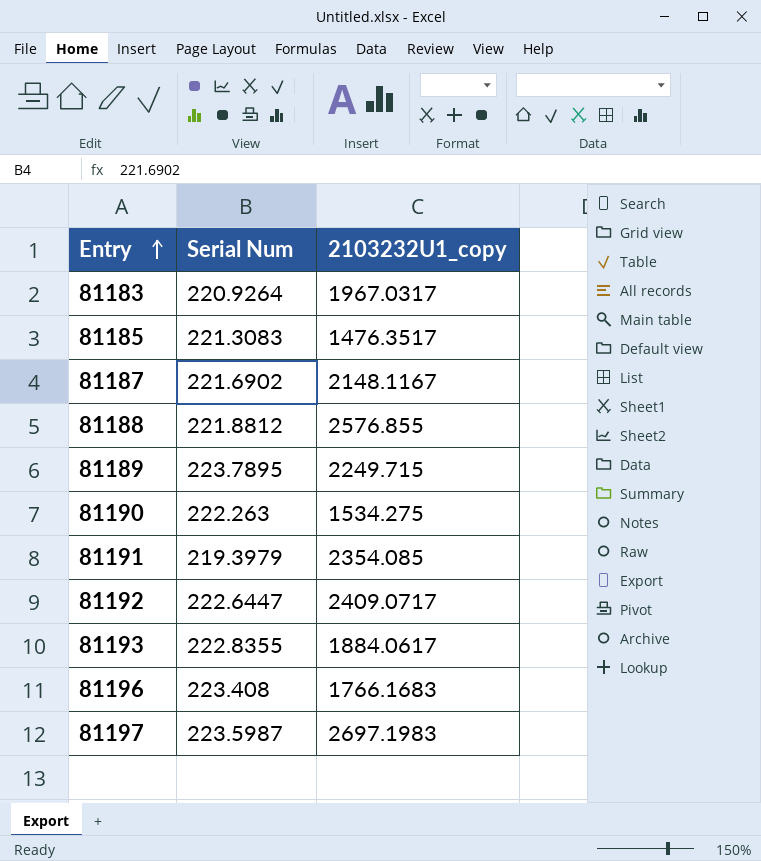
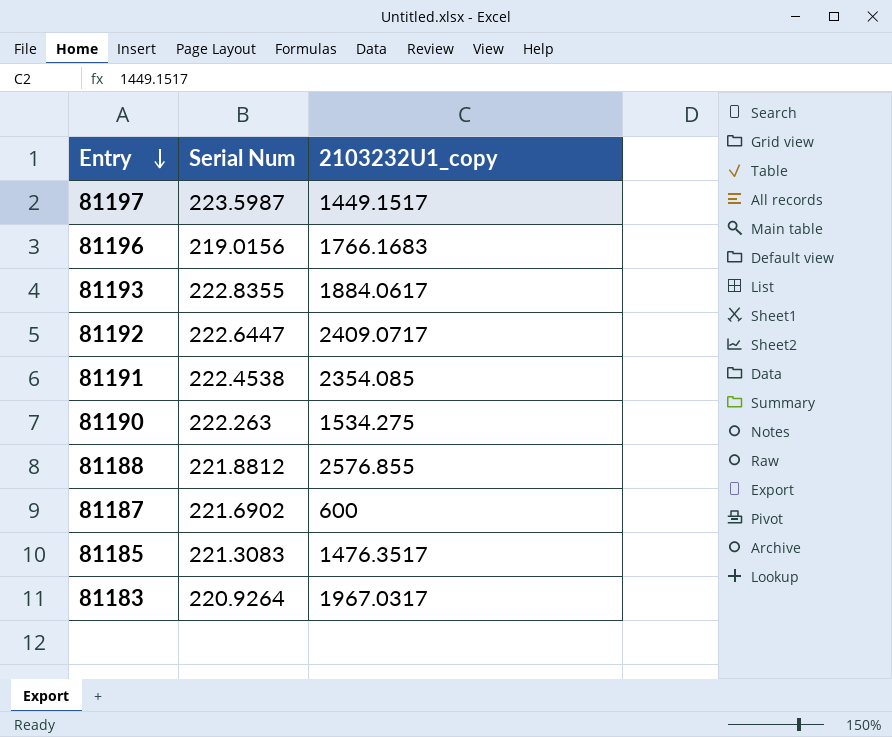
row order: Entry ascending -> Entry descending
row 81189: 223.7895 | 2249.715 -> none
81197 | 2103232U1_copy: 2697.1983 -> 1449.1517
81196 | Serial Num: 223.408 -> 219.0156
81191 | Serial Num: 219.3979 -> 222.4538
81187 | 2103232U1_copy: 2148.1167 -> 600

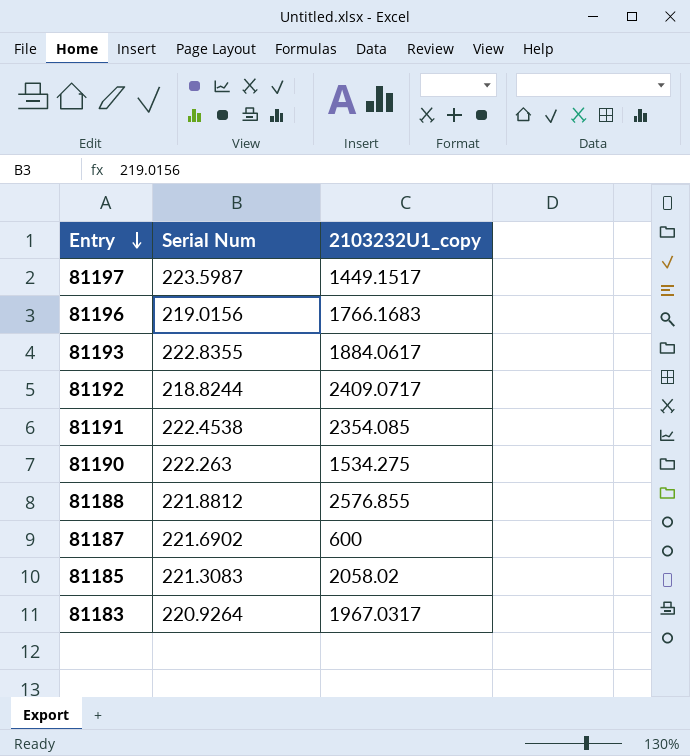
81192 | Serial Num: 222.6447 -> 218.8244
81185 | 2103232U1_copy: 1476.3517 -> 2058.02

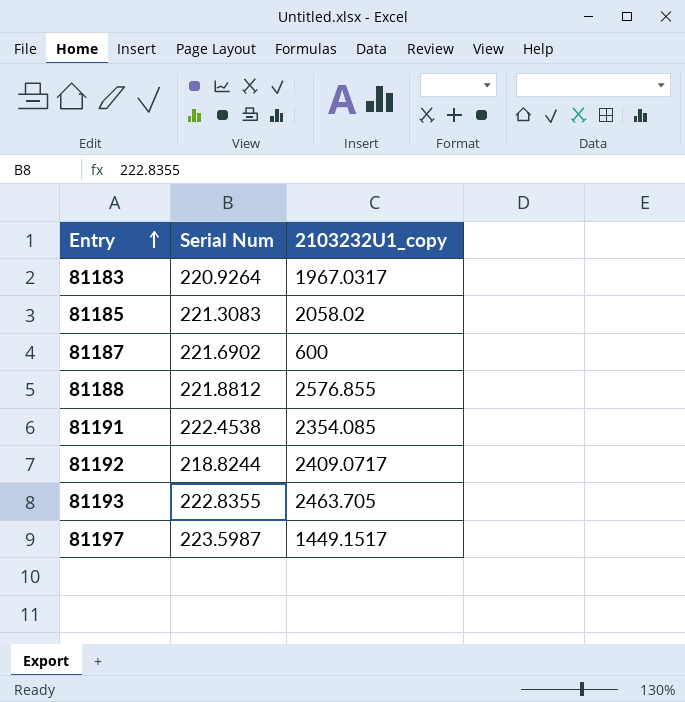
row order: Entry descending -> Entry ascending
row 81196: 219.0156 | 1766.1683 -> none
row 81190: 222.263 | 1534.275 -> none
81193 | 2103232U1_copy: 1884.0617 -> 2463.705

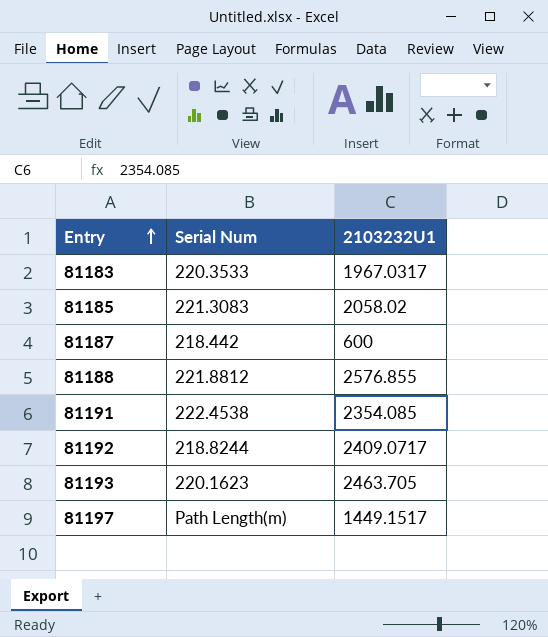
column name: 2103232U1_copy -> 2103232U1
81183 | Serial Num: 220.9264 -> 220.3533
81187 | Serial Num: 221.6902 -> 218.442
81193 | Serial Num: 222.8355 -> 220.1623
81197 | Serial Num: 223.5987 -> Path Length(m)

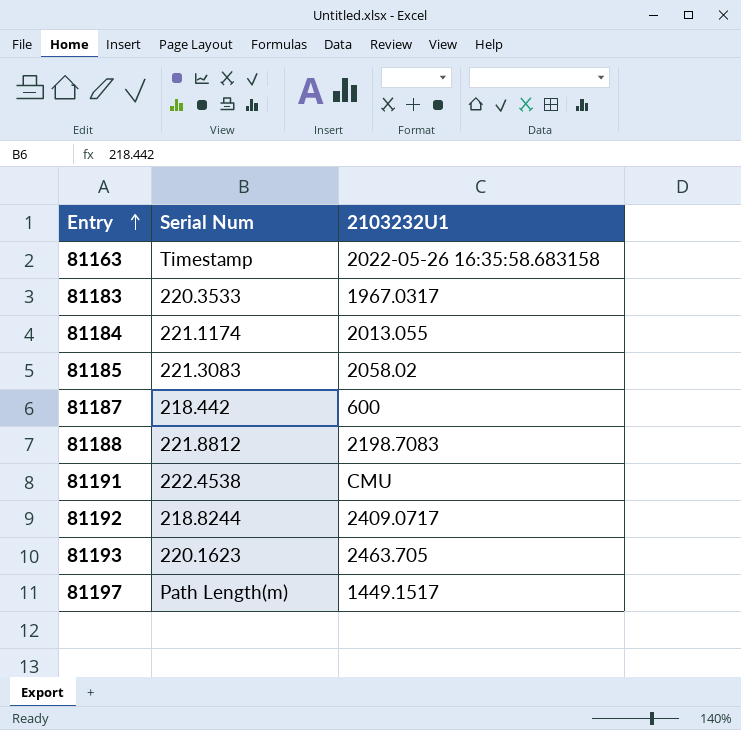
row 81163: none -> Timestamp | 2022-05-26 16:35:58.683158
row 81184: none -> 221.1174 | 2013.055
81188 | 2103232U1: 2576.855 -> 2198.7083
81191 | 2103232U1: 2354.085 -> CMU

